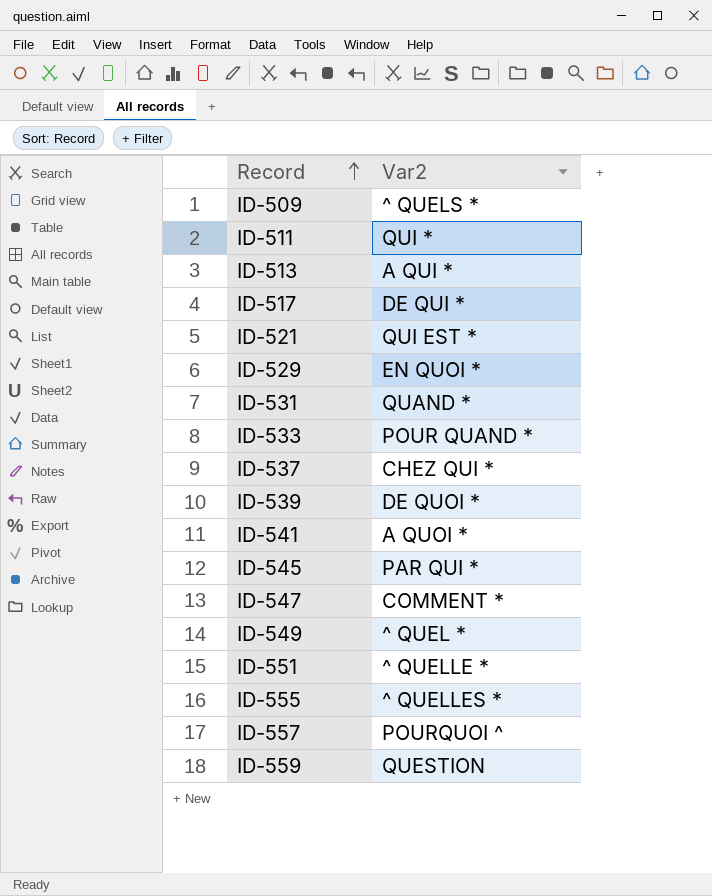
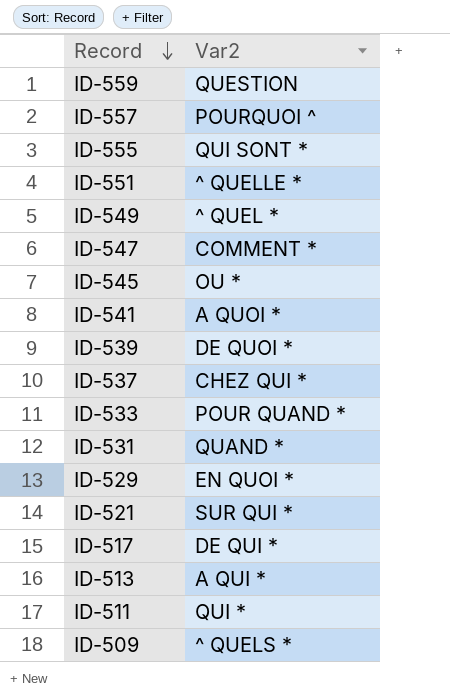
row order: Record ascending -> Record descending
ID-555 | Var2: ^ QUELLES * -> QUI SONT *
ID-545 | Var2: PAR QUI * -> OU *
ID-521 | Var2: QUI EST * -> SUR QUI *

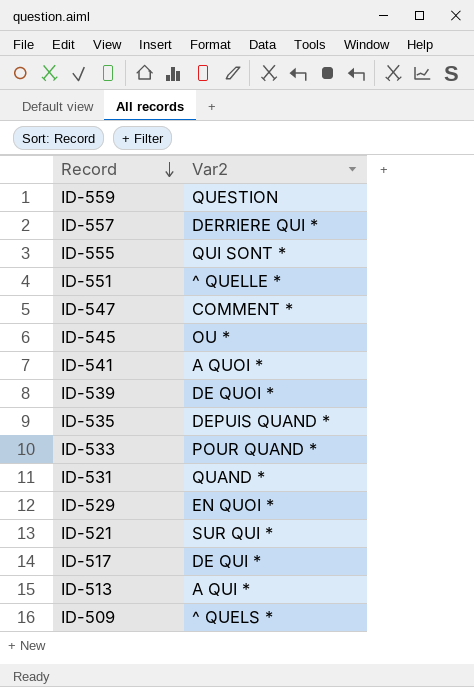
row ID-549: ^ QUEL * -> none
row ID-537: CHEZ QUI * -> none
row ID-511: QUI * -> none
ID-557 | Var2: POURQUOI ^ -> DERRIERE QUI *
row ID-535: none -> DEPUIS QUAND *

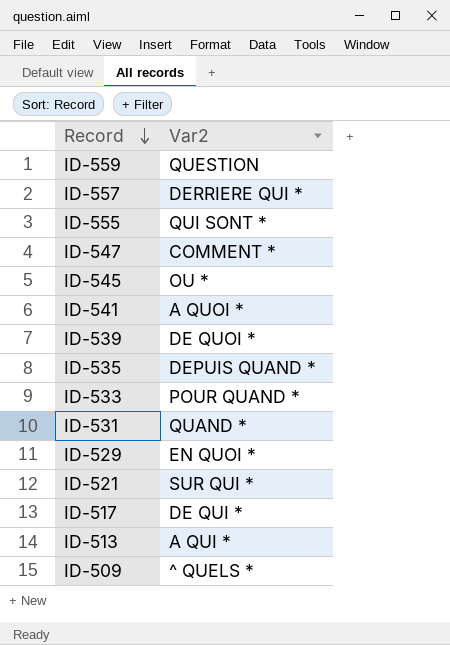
row ID-551: ^ QUELLE * -> none

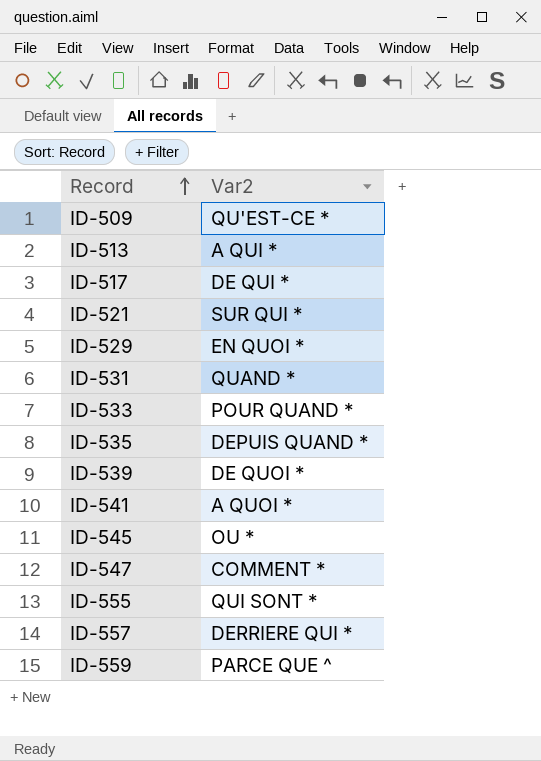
row order: Record descending -> Record ascending
ID-509 | Var2: ^ QUELS * -> QU'EST-CE *
ID-559 | Var2: QUESTION -> PARCE QUE ^

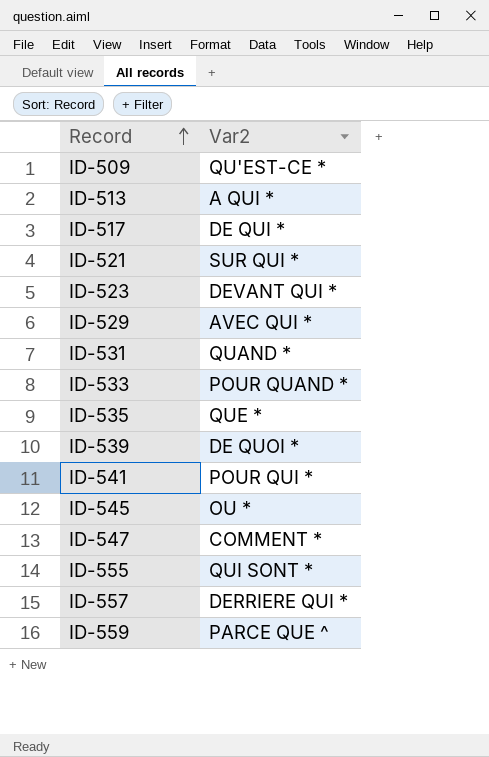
row ID-523: none -> DEVANT QUI *
ID-529 | Var2: EN QUOI * -> AVEC QUI *
ID-535 | Var2: DEPUIS QUAND * -> QUE *
ID-541 | Var2: A QUOI * -> POUR QUI *

